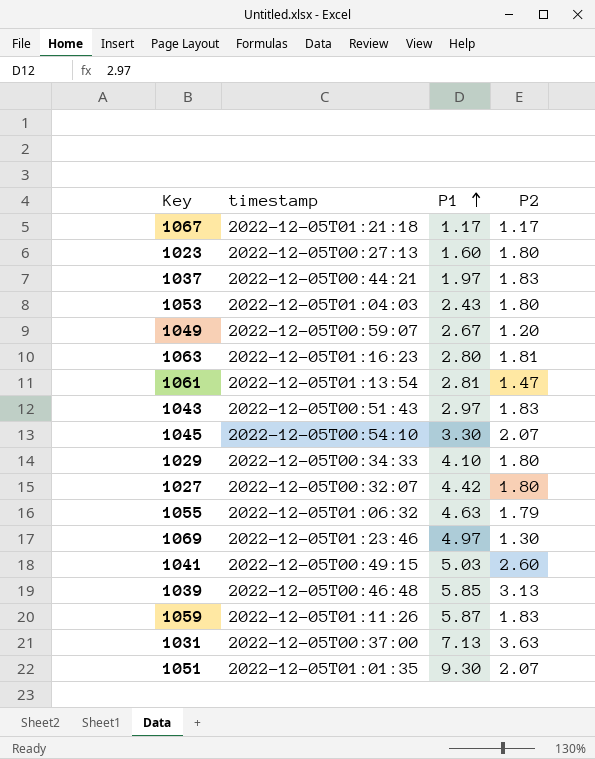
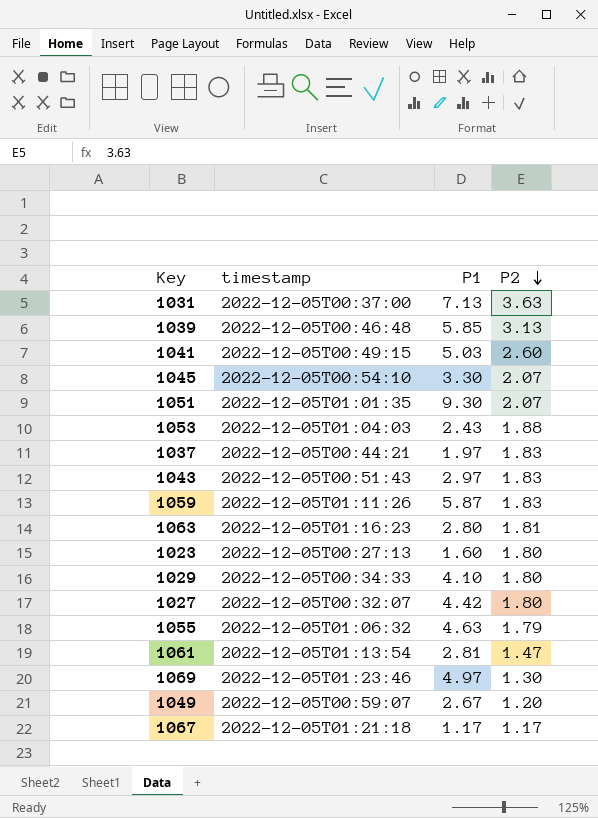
row order: P1 ascending -> P2 descending
1053 | P2: 1.80 -> 1.88

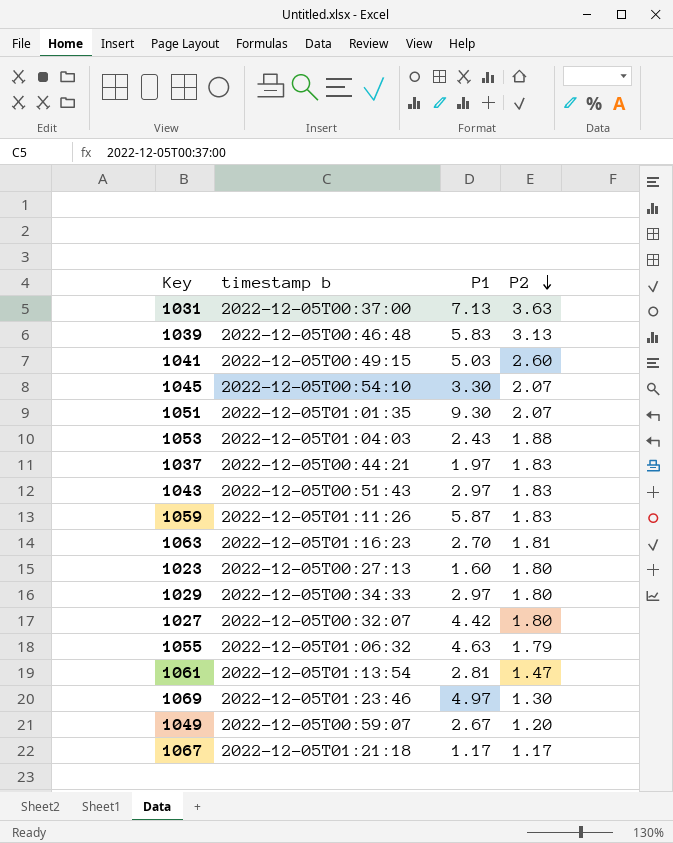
column name: timestamp -> timestamp b
1039 | P1: 5.85 -> 5.83
1063 | P1: 2.80 -> 2.70
1029 | P1: 4.10 -> 2.97

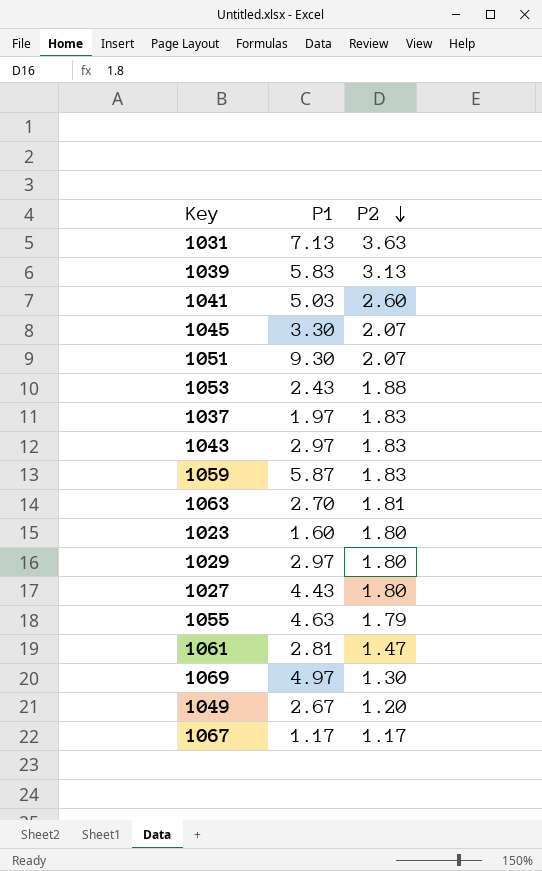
column timestamp b | position: 2 -> none
1027 | P1: 4.42 -> 4.43

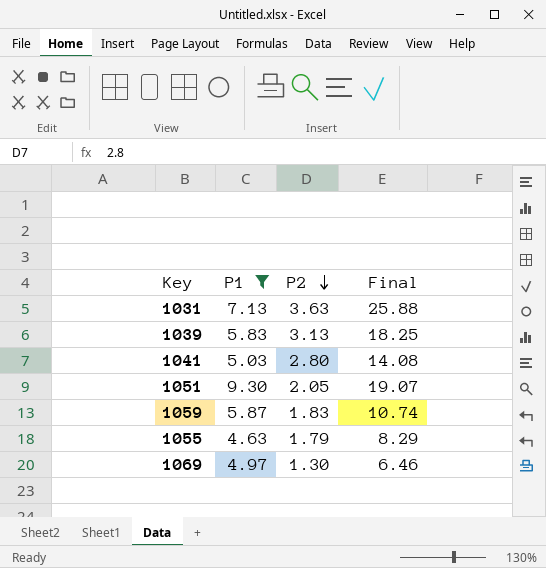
filter: none -> P1 >= 4.63
column Final | formula: none -> [P1] * [P2]
1041 | P2: 2.60 -> 2.80
1051 | P2: 2.07 -> 2.05

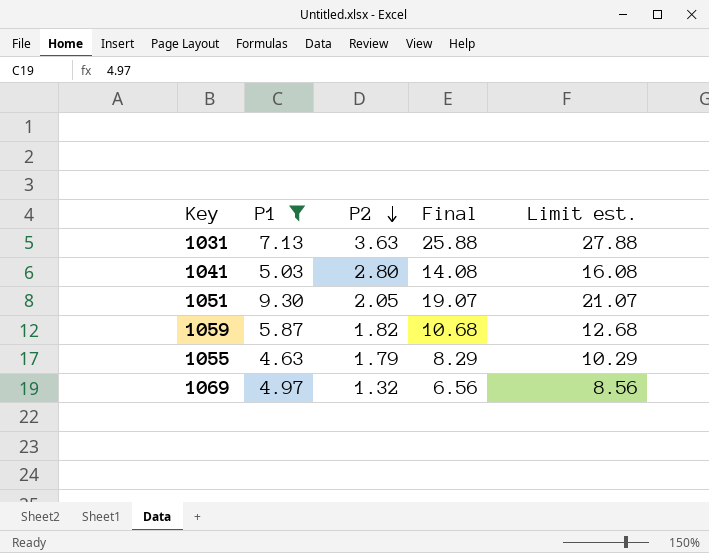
column Limit est. | formula: none -> [Final] + 2
row 1039: 5.83 | 3.13 | 18.25 -> none
1059 | P2: 1.83 -> 1.82
1059 | Final: 10.74 -> 10.68
1069 | P2: 1.30 -> 1.32
1069 | Final: 6.46 -> 6.56

